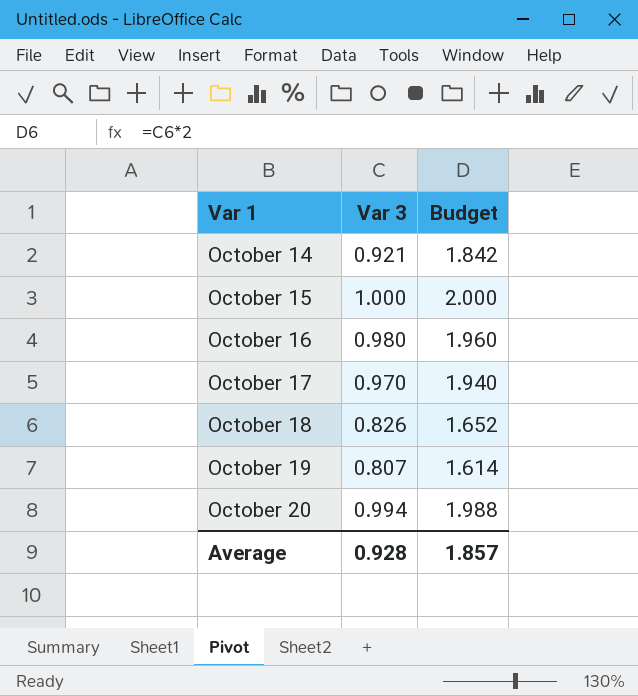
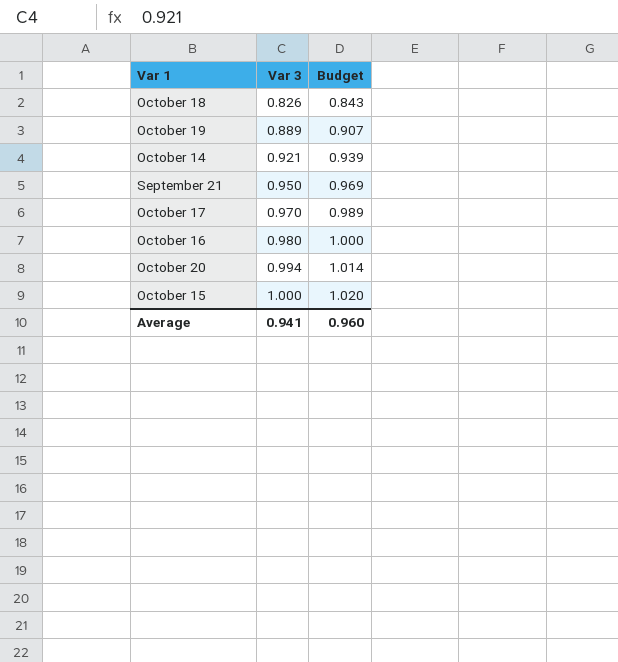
row order: Var 1 ascending -> Var 3 ascending
column Budget | formula: [Var 3] * 2 -> [Var 3] * 1.02
October 19 | Var 3: 0.807 -> 0.889
row September 21: none -> 0.950 | 0.969
Average | Var 3: 0.928 -> 0.941
Average | Budget: 1.857 -> 0.960

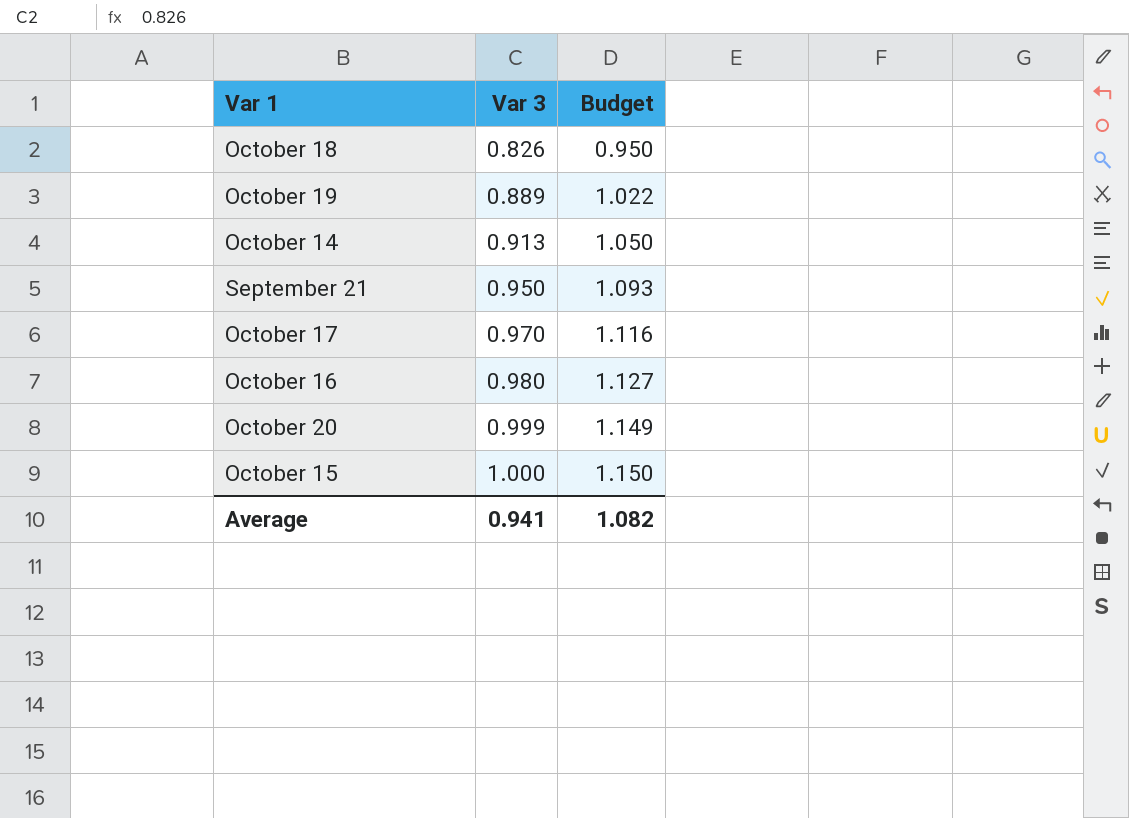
column Budget | formula: [Var 3] * 1.02 -> [Var 3] * 1.15
October 14 | Var 3: 0.921 -> 0.913
October 20 | Var 3: 0.994 -> 0.999
Average | Budget: 0.960 -> 1.082

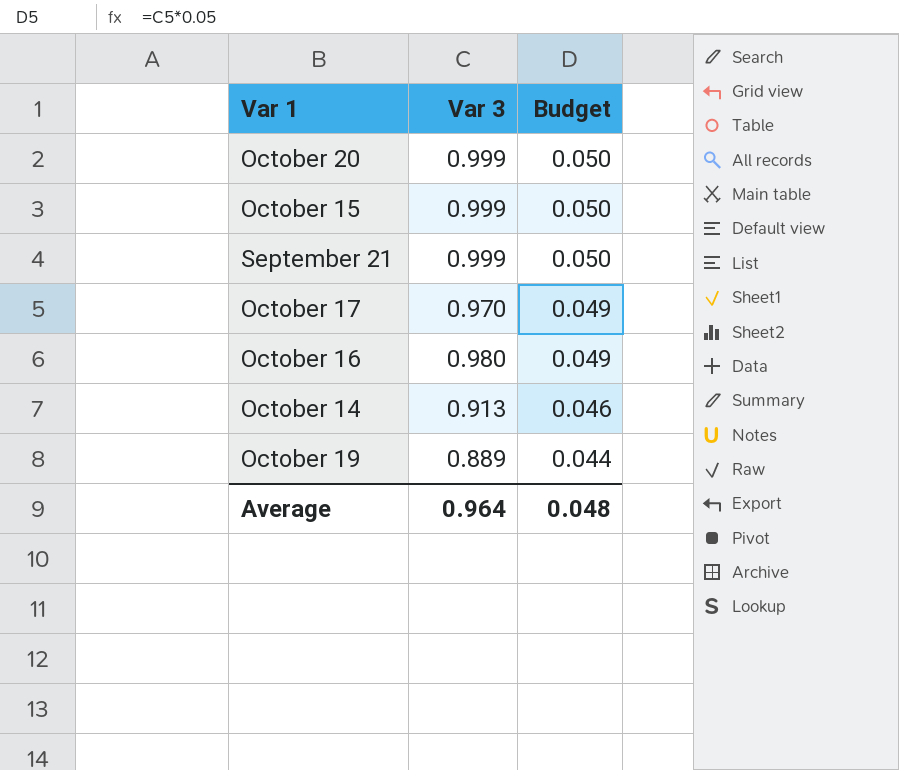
row order: Var 3 ascending -> Budget descending
column Budget | formula: [Var 3] * 1.15 -> [Var 3] * 0.05
row October 18: 0.826 | 0.950 -> none
October 15 | Var 3: 1.000 -> 0.999
September 21 | Var 3: 0.950 -> 0.999
Average | Var 3: 0.941 -> 0.964
Average | Budget: 1.082 -> 0.048

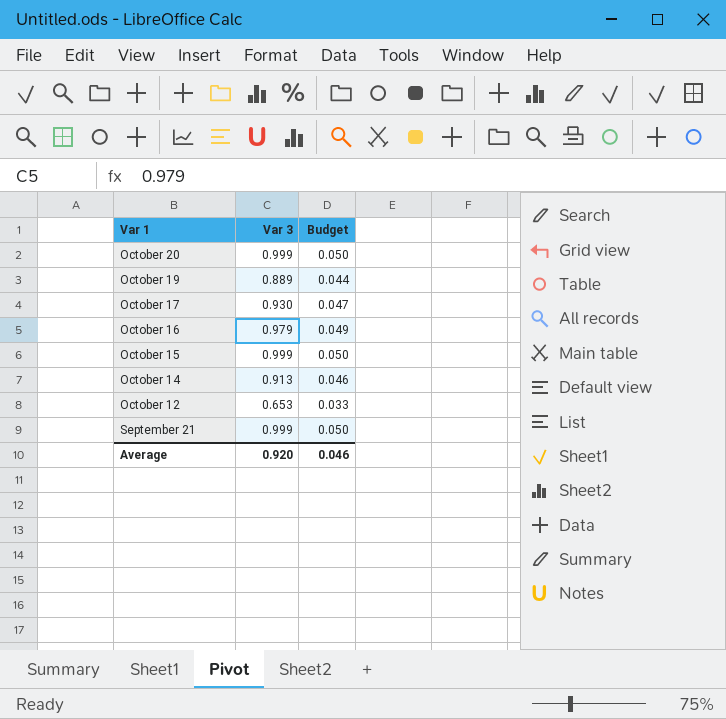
row order: Budget descending -> Var 1 descending
October 17 | Var 3: 0.970 -> 0.930
October 17 | Budget: 0.049 -> 0.047
October 16 | Var 3: 0.980 -> 0.979
row October 12: none -> 0.653 | 0.033
Average | Var 3: 0.964 -> 0.920
Average | Budget: 0.048 -> 0.046

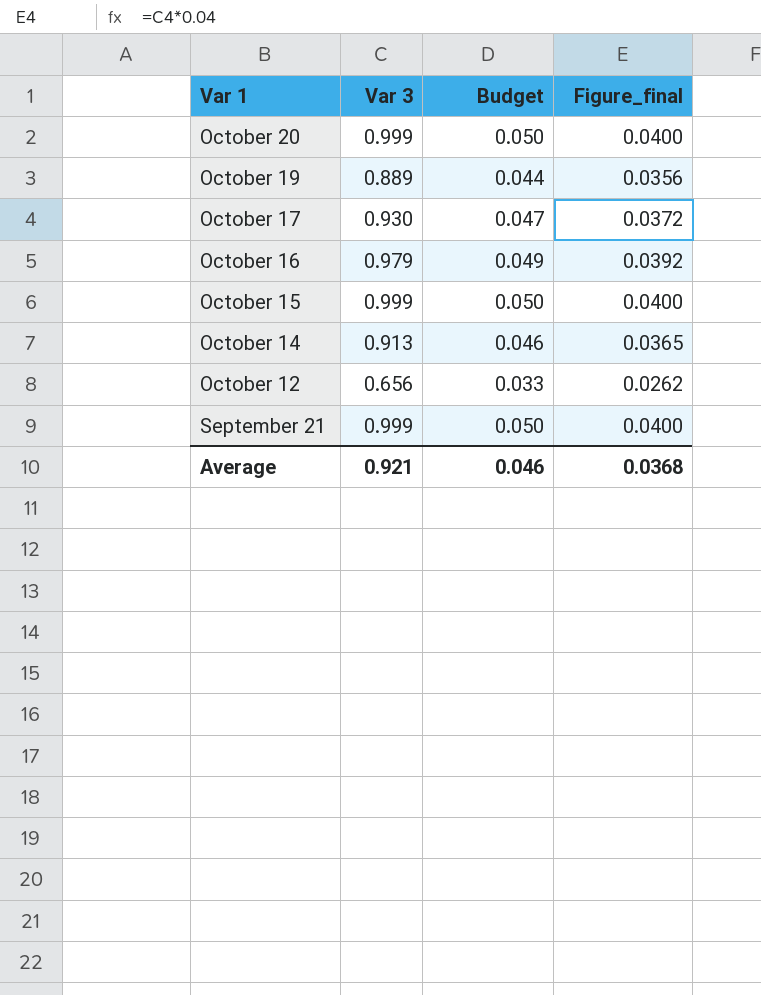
column Figure_final | formula: none -> [Var 3] * 0.04
October 12 | Var 3: 0.653 -> 0.656
Average | Var 3: 0.920 -> 0.921

